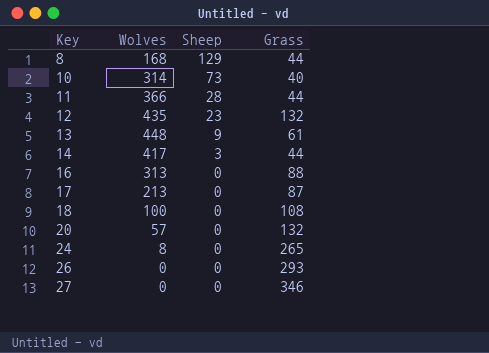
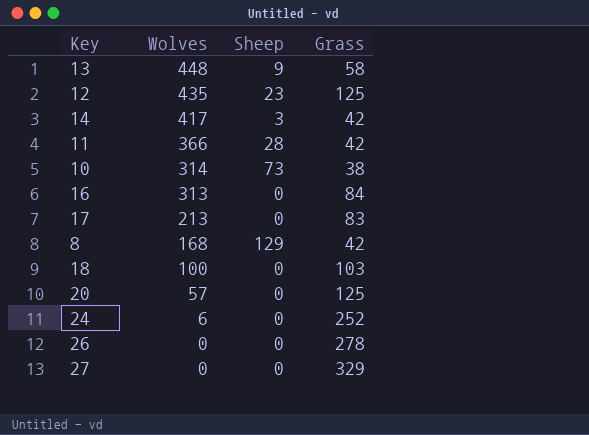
row order: Key ascending -> Wolves descending
13 | Grass: 61 -> 58
12 | Grass: 132 -> 125
14 | Grass: 44 -> 42
11 | Grass: 44 -> 42
10 | Grass: 40 -> 38
16 | Grass: 88 -> 84
17 | Grass: 87 -> 83
8 | Grass: 44 -> 42
18 | Grass: 108 -> 103
20 | Grass: 132 -> 125
24 | Wolves: 8 -> 6
24 | Grass: 265 -> 252
26 | Grass: 293 -> 278
27 | Grass: 346 -> 329

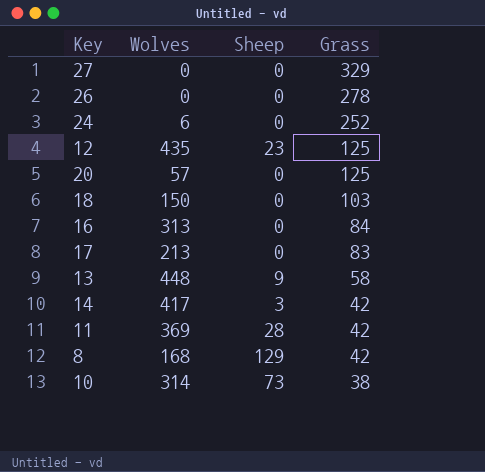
row order: Wolves descending -> Grass descending
18 | Wolves: 100 -> 150
11 | Wolves: 366 -> 369

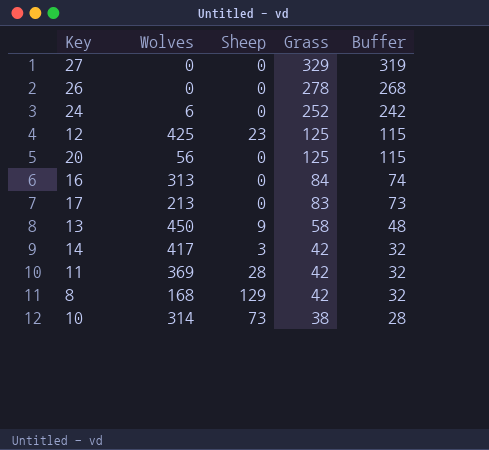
column Buffer | formula: none -> [Grass] - 10
row 18: 150 | 0 | 103 -> none
12 | Wolves: 435 -> 425
20 | Wolves: 57 -> 56
13 | Wolves: 448 -> 450

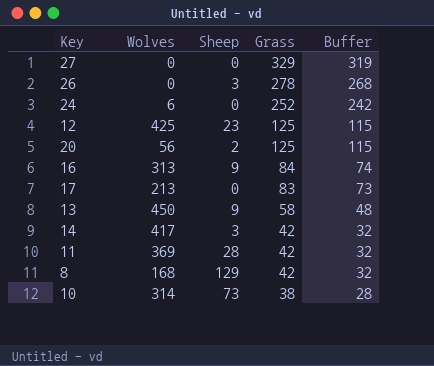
26 | Sheep: 0 -> 3
20 | Sheep: 0 -> 2
16 | Sheep: 0 -> 9

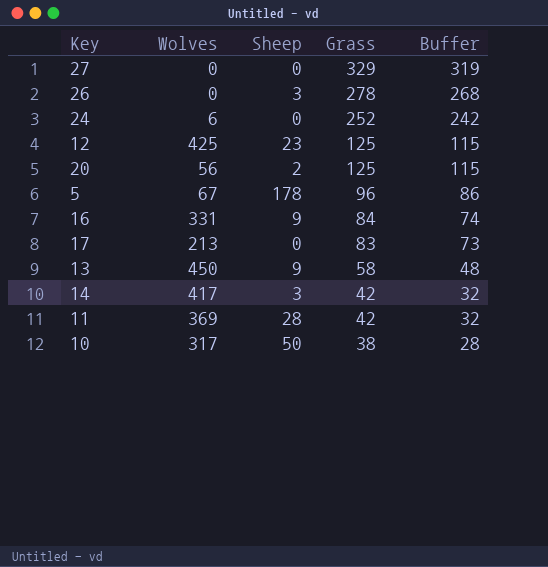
row 8: 168 | 129 | 42 | 32 -> none
row 5: none -> 67 | 178 | 96 | 86
16 | Wolves: 313 -> 331
10 | Wolves: 314 -> 317
10 | Sheep: 73 -> 50

